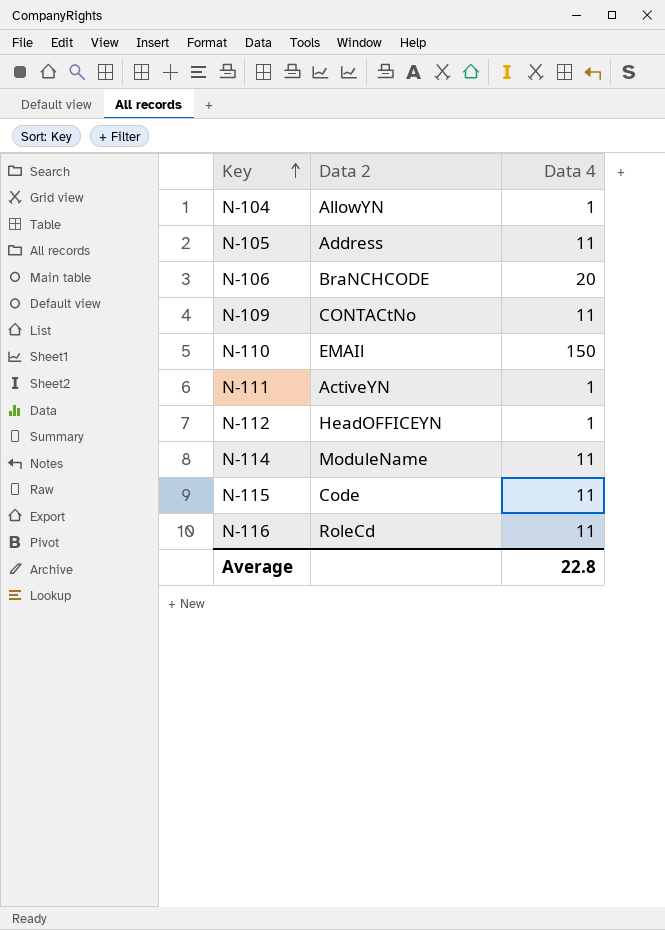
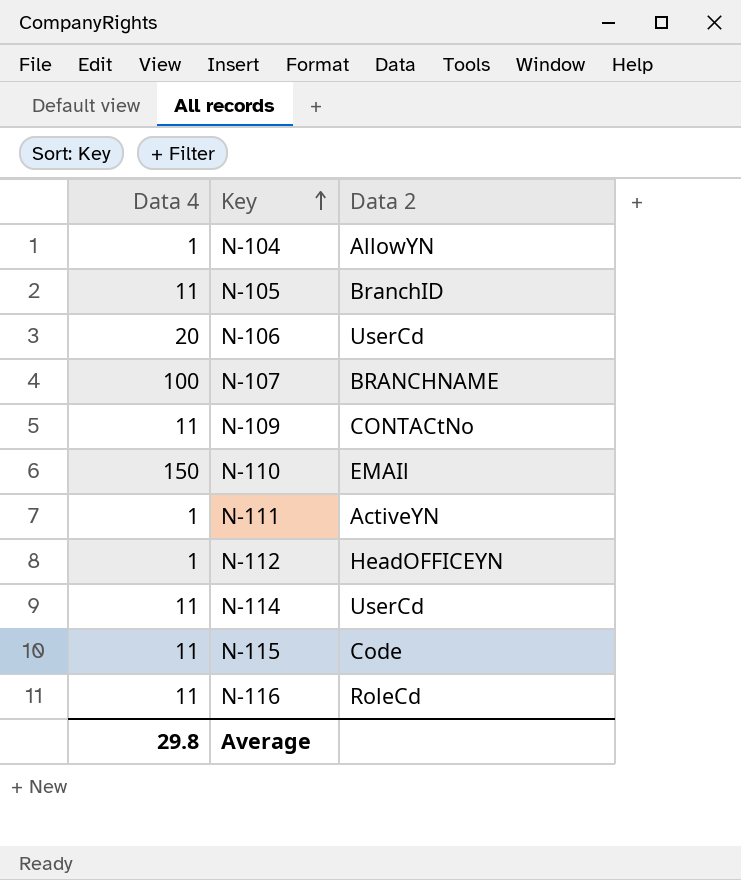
column Data 4 | position: 3 -> 1
N-105 | Data 2: Address -> BranchID
N-106 | Data 2: BraNCHCODE -> UserCd
row N-107: none -> 100 | BRANCHNAME
N-114 | Data 2: ModuleName -> UserCd
Average | Data 4: 22.8 -> 29.8

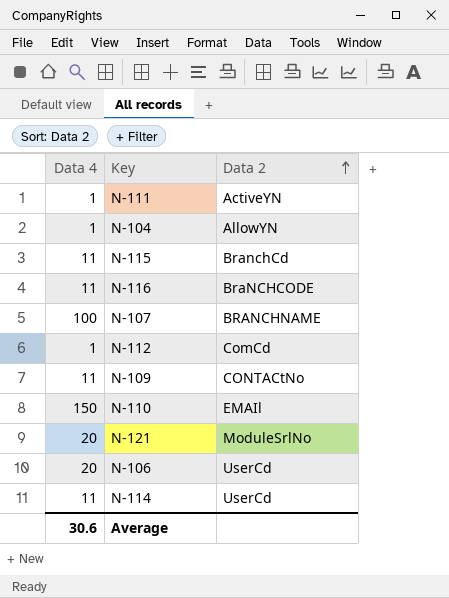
row order: Key ascending -> Data 2 ascending
row N-105: 11 | BranchID -> none
N-115 | Data 2: Code -> BranchCd
N-116 | Data 2: RoleCd -> BraNCHCODE
N-112 | Data 2: HeadOFFICEYN -> ComCd
row N-121: none -> 20 | ModuleSrlNo
Average | Data 4: 29.8 -> 30.6

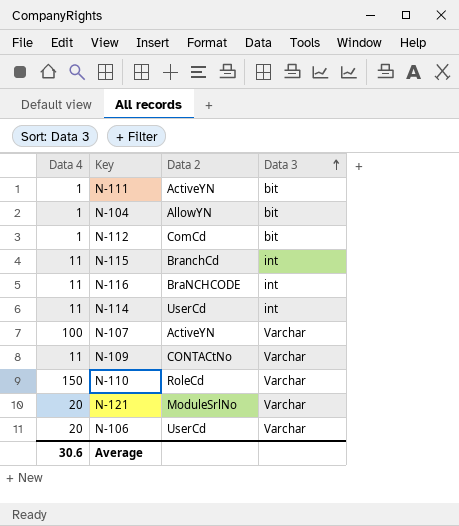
row order: Data 2 ascending -> Data 3 ascending
column Data 3 | position: none -> 4
N-107 | Data 2: BRANCHNAME -> ActiveYN
N-110 | Data 2: EMAIl -> RoleCd

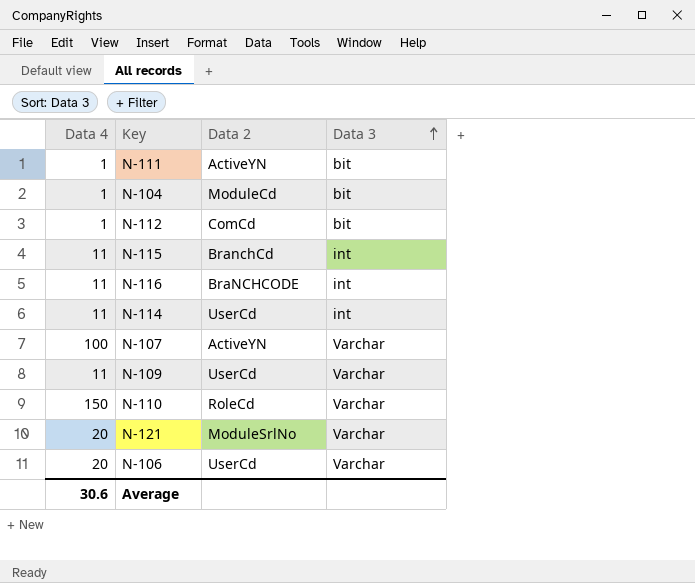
N-104 | Data 2: AllowYN -> ModuleCd
N-109 | Data 2: CONTACtNo -> UserCd

